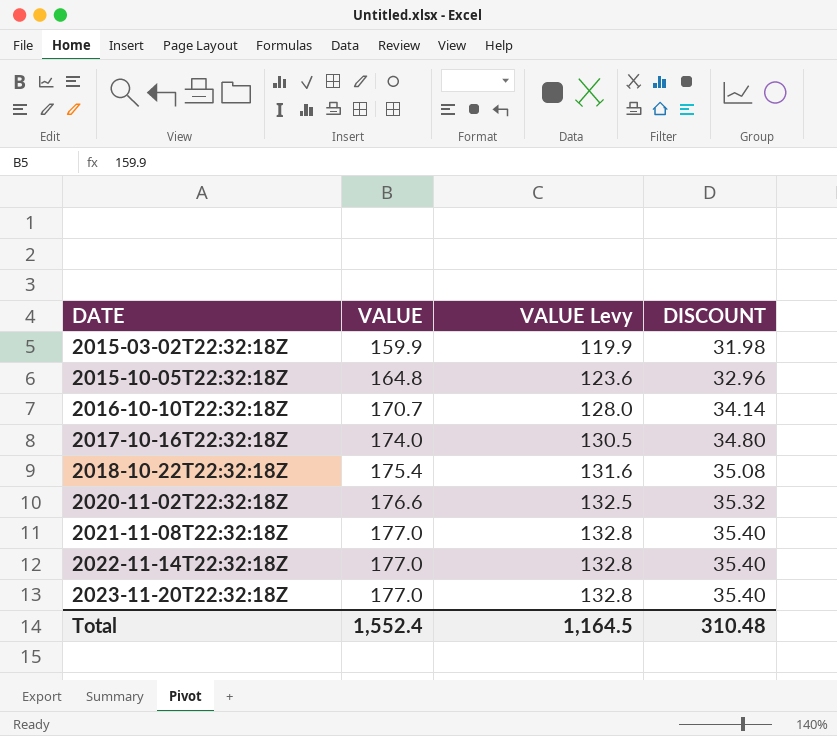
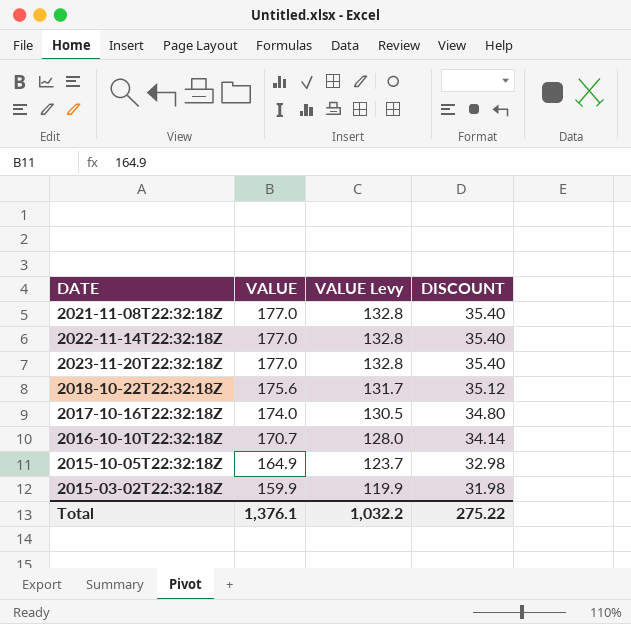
row order: DATE ascending -> VALUE descending
row 2020-11-02T22:32:18Z: 176.6 | 132.5 | 35.32 -> none
2018-10-22T22:32:18Z | VALUE: 175.4 -> 175.6
2018-10-22T22:32:18Z | VALUE Levy: 131.6 -> 131.7
2018-10-22T22:32:18Z | DISCOUNT: 35.08 -> 35.12
2015-10-05T22:32:18Z | VALUE: 164.8 -> 164.9
2015-10-05T22:32:18Z | VALUE Levy: 123.6 -> 123.7
2015-10-05T22:32:18Z | DISCOUNT: 32.96 -> 32.98
Total | VALUE: 1,552.4 -> 1,376.1
Total | VALUE Levy: 1,164.5 -> 1,032.2
Total | DISCOUNT: 310.48 -> 275.22

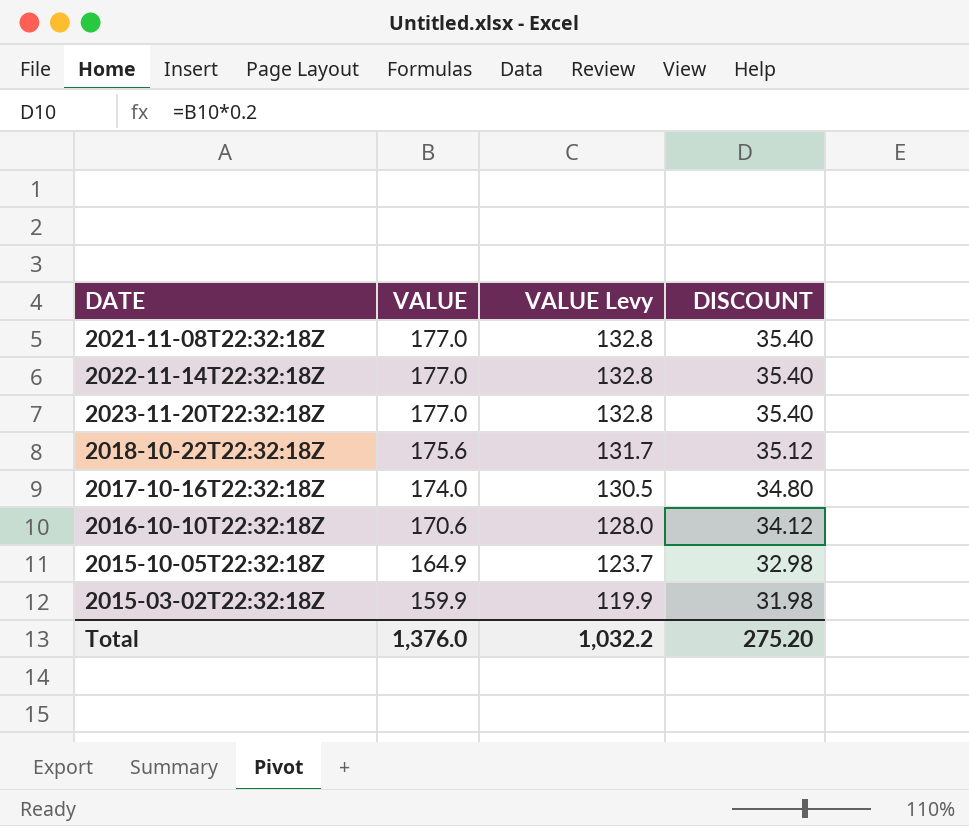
2016-10-10T22:32:18Z | VALUE: 170.7 -> 170.6
2016-10-10T22:32:18Z | DISCOUNT: 34.14 -> 34.12
Total | VALUE: 1,376.1 -> 1,376.0
Total | DISCOUNT: 275.22 -> 275.20

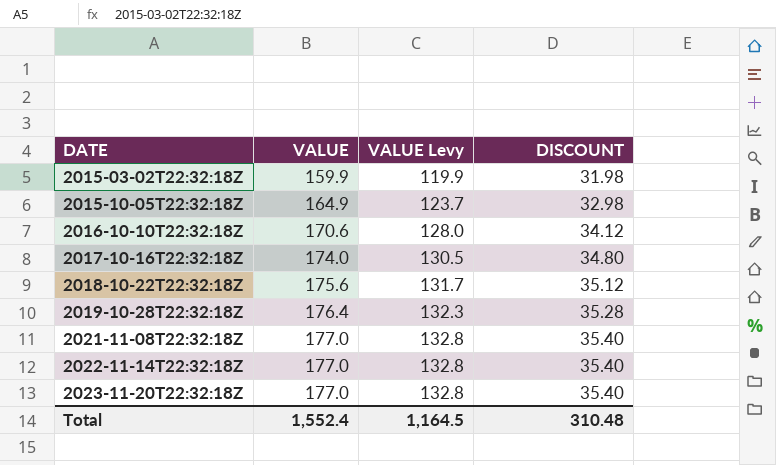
row order: VALUE descending -> DATE ascending
row 2019-10-28T22:32:18Z: none -> 176.4 | 132.3 | 35.28
Total | VALUE: 1,376.0 -> 1,552.4
Total | VALUE Levy: 1,032.2 -> 1,164.5
Total | DISCOUNT: 275.20 -> 310.48

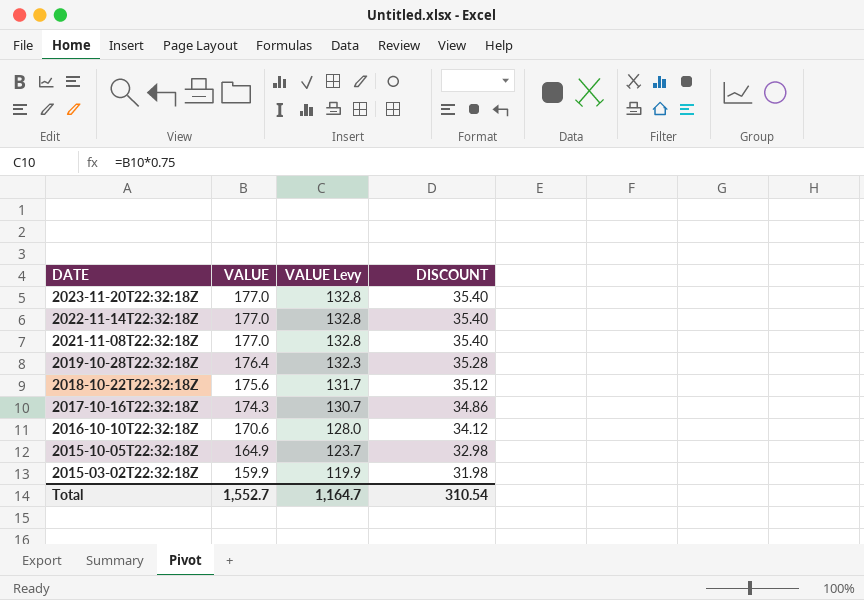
row order: DATE ascending -> DATE descending
2017-10-16T22:32:18Z | VALUE: 174.0 -> 174.3
2017-10-16T22:32:18Z | VALUE Levy: 130.5 -> 130.7
2017-10-16T22:32:18Z | DISCOUNT: 34.80 -> 34.86
Total | VALUE: 1,552.4 -> 1,552.7
Total | VALUE Levy: 1,164.5 -> 1,164.7
Total | DISCOUNT: 310.48 -> 310.54

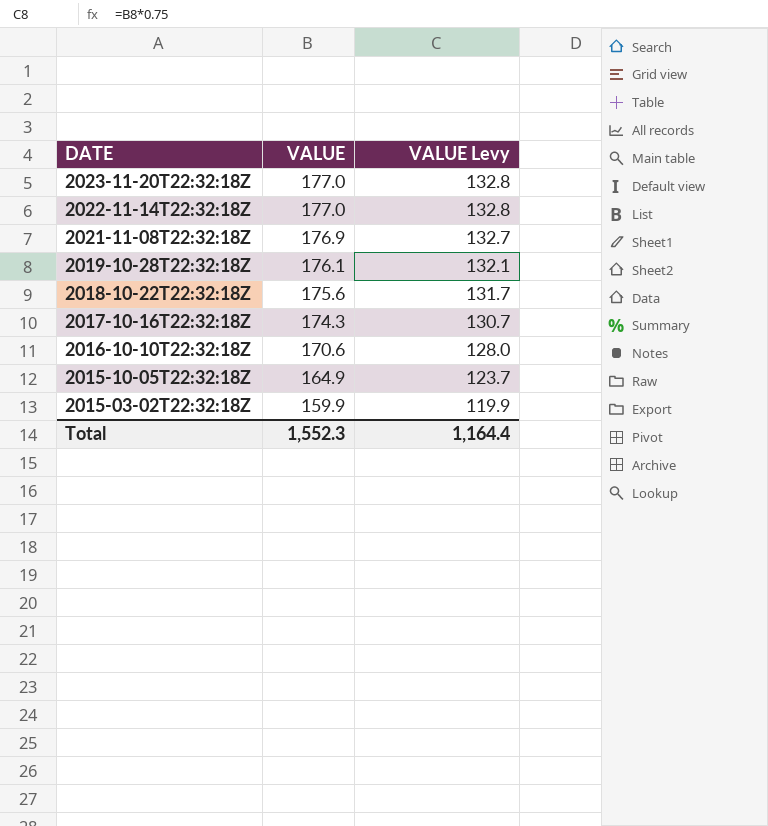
column DISCOUNT | formula: [VALUE] * 0.2 -> none
2021-11-08T22:32:18Z | VALUE: 177.0 -> 176.9
2021-11-08T22:32:18Z | VALUE Levy: 132.8 -> 132.7
2019-10-28T22:32:18Z | VALUE: 176.4 -> 176.1
2019-10-28T22:32:18Z | VALUE Levy: 132.3 -> 132.1
Total | VALUE: 1,552.7 -> 1,552.3
Total | VALUE Levy: 1,164.7 -> 1,164.4

